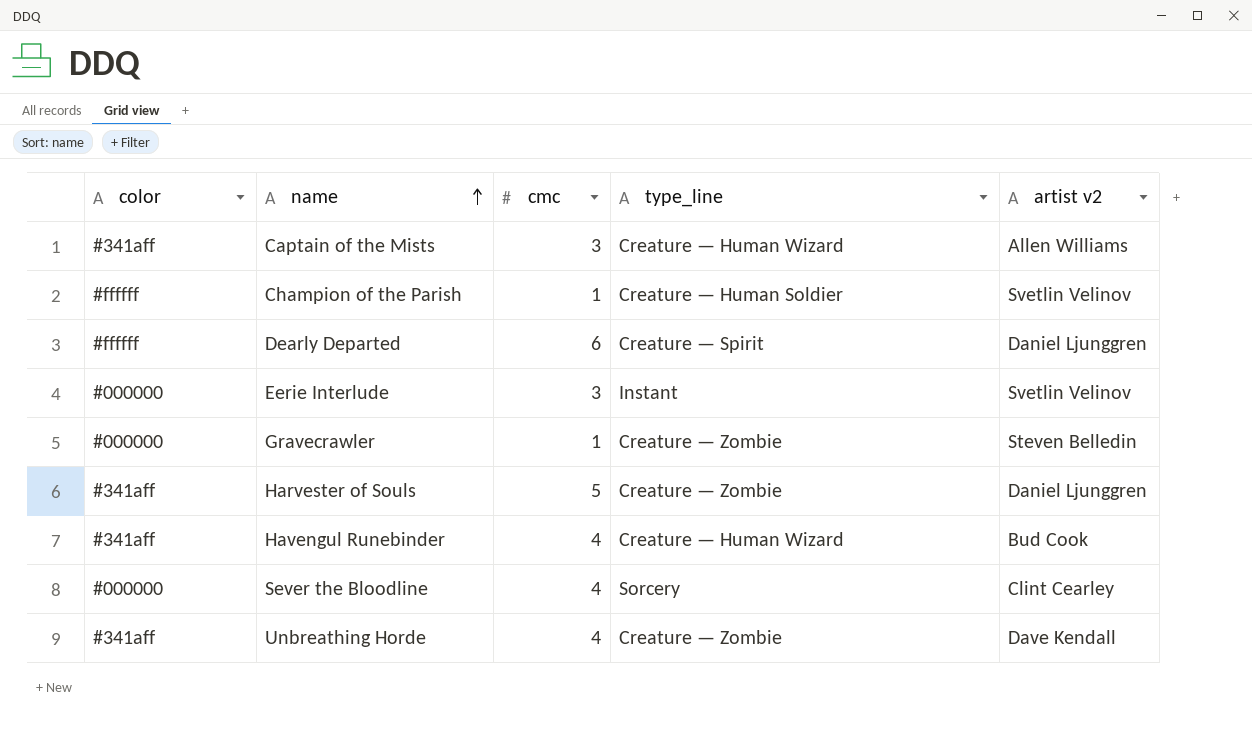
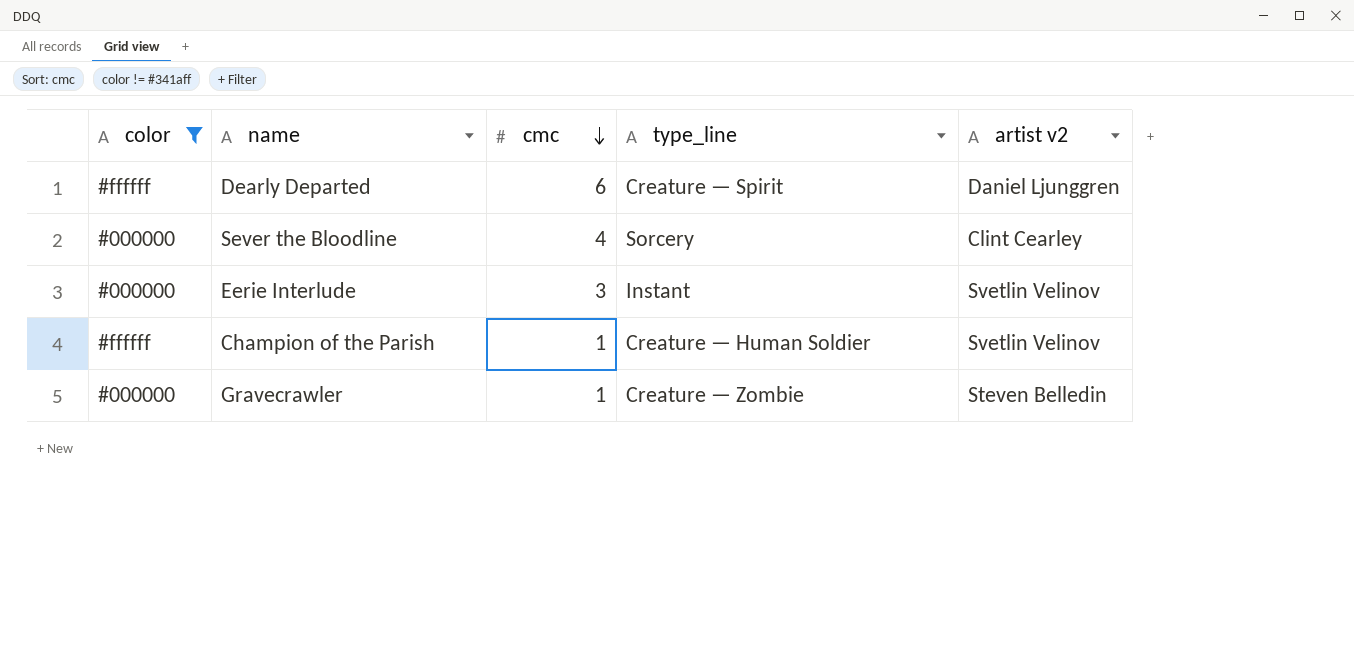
filter: none -> color != #341aff
row order: name ascending -> cmc descending

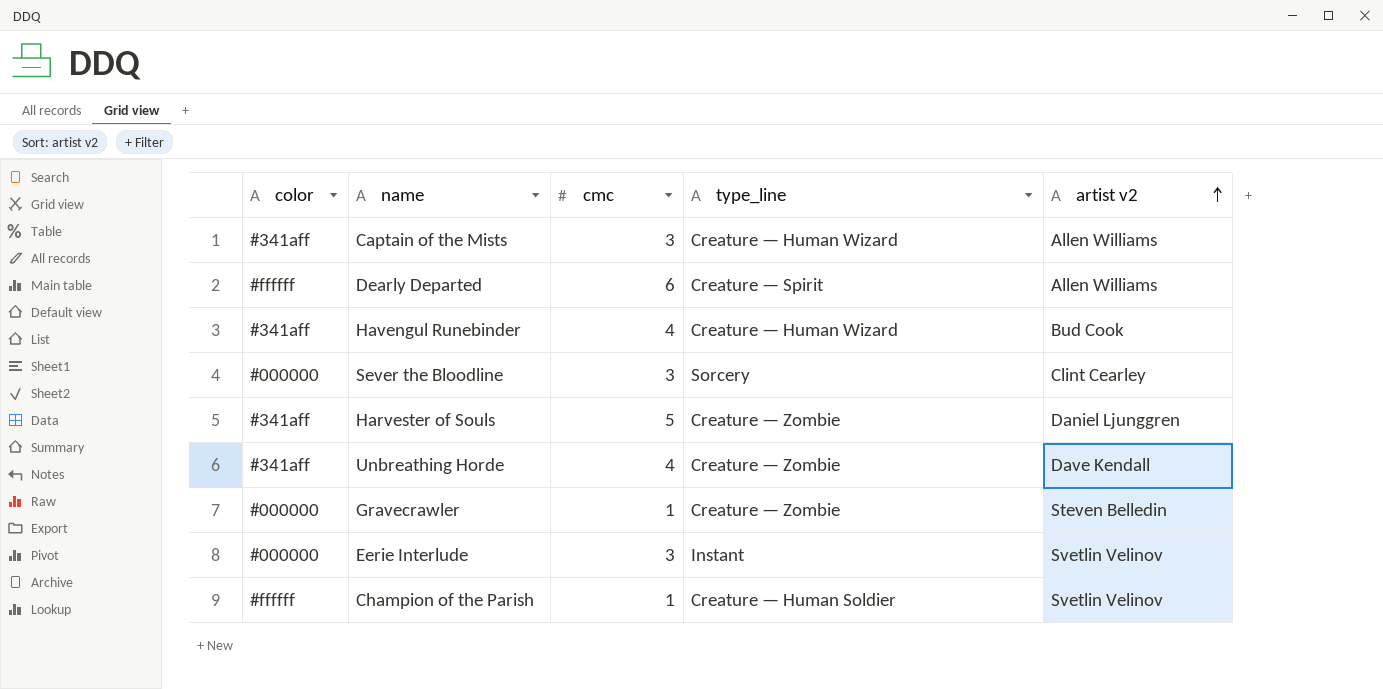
filter: color != #341aff -> none
row order: cmc descending -> artist v2 ascending
Dearly Departed | artist v2: Daniel Ljunggren -> Allen Williams
Sever the Bloodline | cmc: 4 -> 3

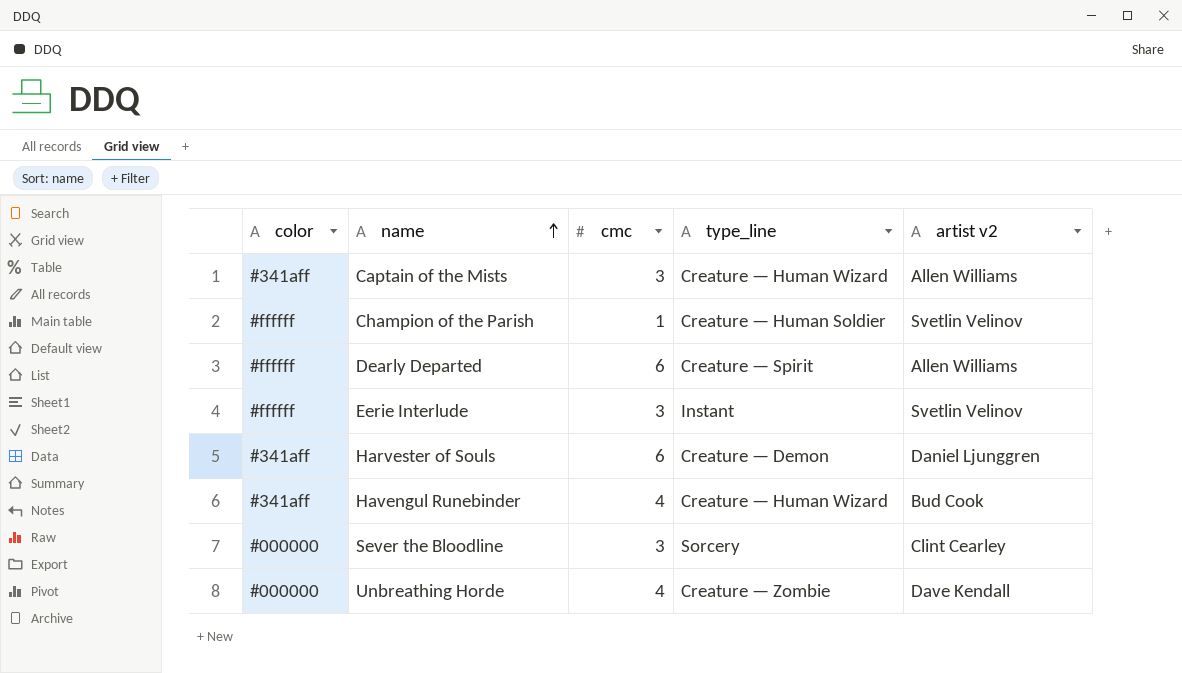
row order: artist v2 ascending -> name ascending
row Gravecrawler: #000000 | 1 | Creature — Zombie | Steven Belledin -> none
Eerie Interlude | color: #000000 -> #ffffff
Harvester of Souls | cmc: 5 -> 6
Harvester of Souls | type_line: Creature — Zombie -> Creature — Demon
Unbreathing Horde | color: #341aff -> #000000

